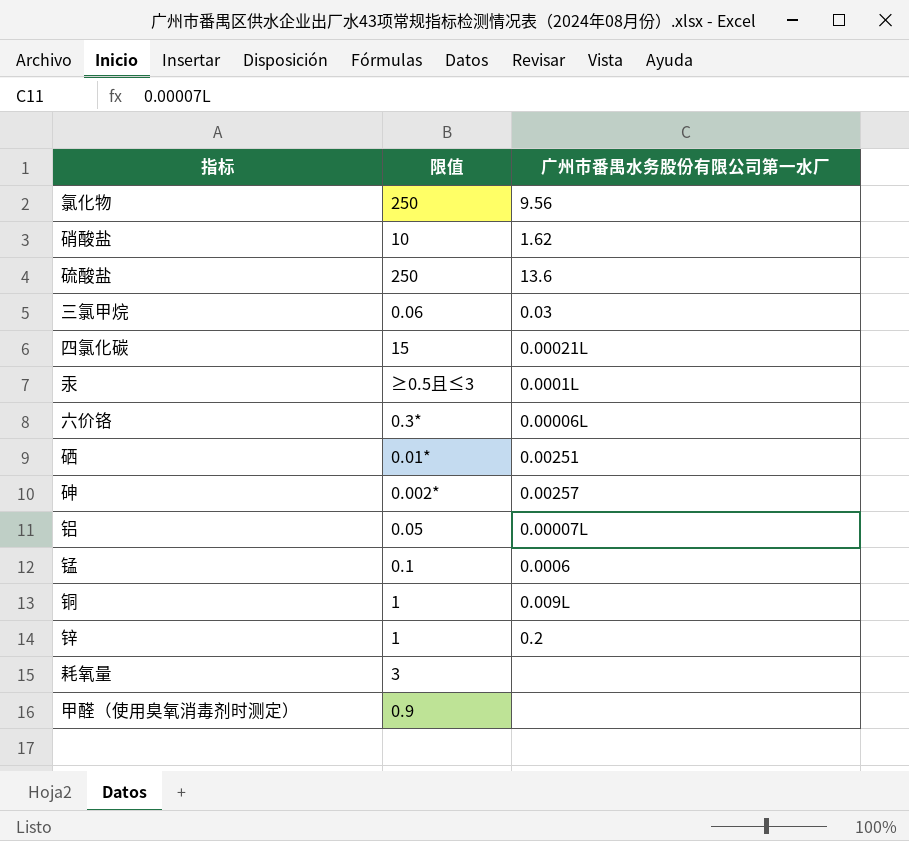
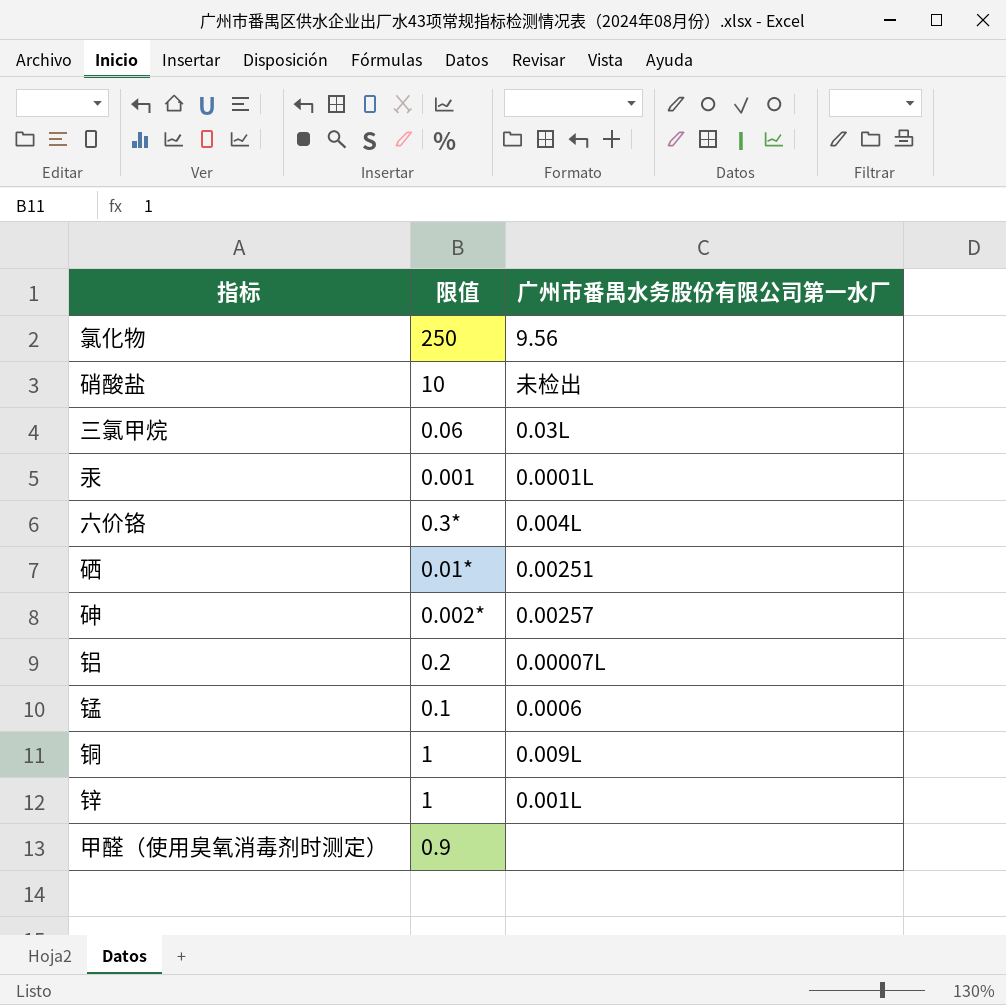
row 硫酸盐: 250 | 13.6 -> none
row 四氯化碳: 15 | 0.00021L -> none
row 耗氧量: 3 | none -> none
硝酸盐 | 广州市番禺水务股份有限公司第一水厂: 1.62 -> 未检出
三氯甲烷 | 广州市番禺水务股份有限公司第一水厂: 0.03 -> 0.03L
汞 | 限值: ≥0.5且≤3 -> 0.001
六价铬 | 广州市番禺水务股份有限公司第一水厂: 0.00006L -> 0.004L
铝 | 限值: 0.05 -> 0.2
锌 | 广州市番禺水务股份有限公司第一水厂: 0.2 -> 0.001L

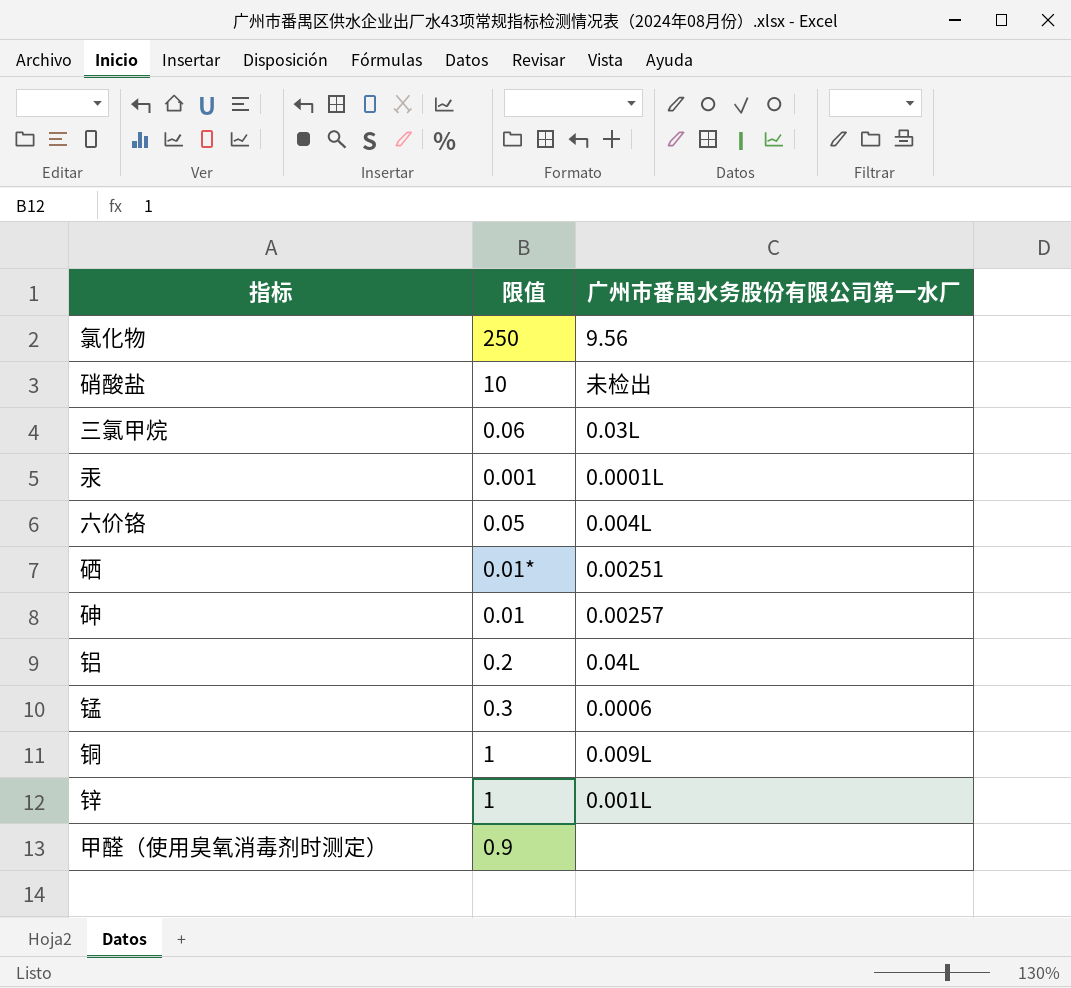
六价铬 | 限值: 0.3* -> 0.05
砷 | 限值: 0.002* -> 0.01
铝 | 广州市番禺水务股份有限公司第一水厂: 0.00007L -> 0.04L
锰 | 限值: 0.1 -> 0.3

